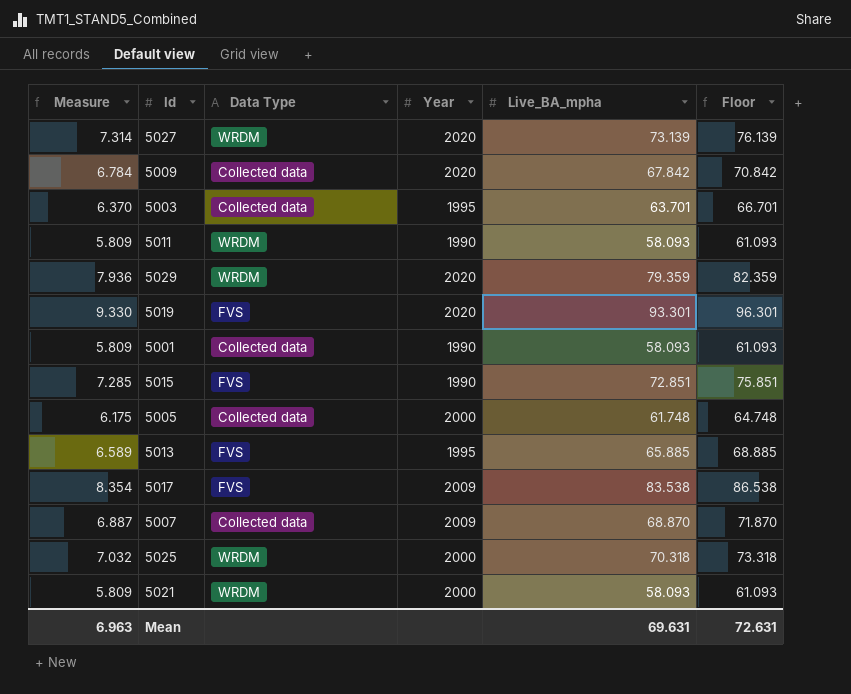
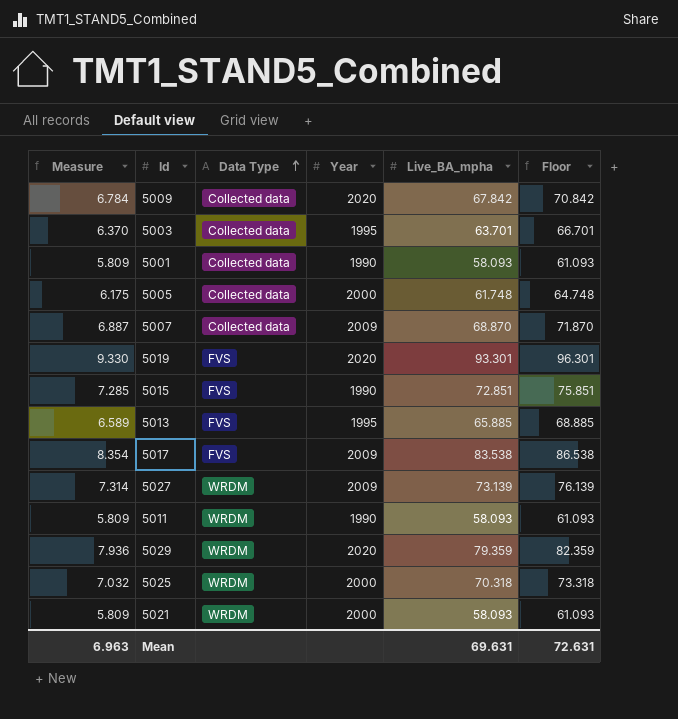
row order: none -> Data Type ascending
5027 | Year: 2020 -> 2009

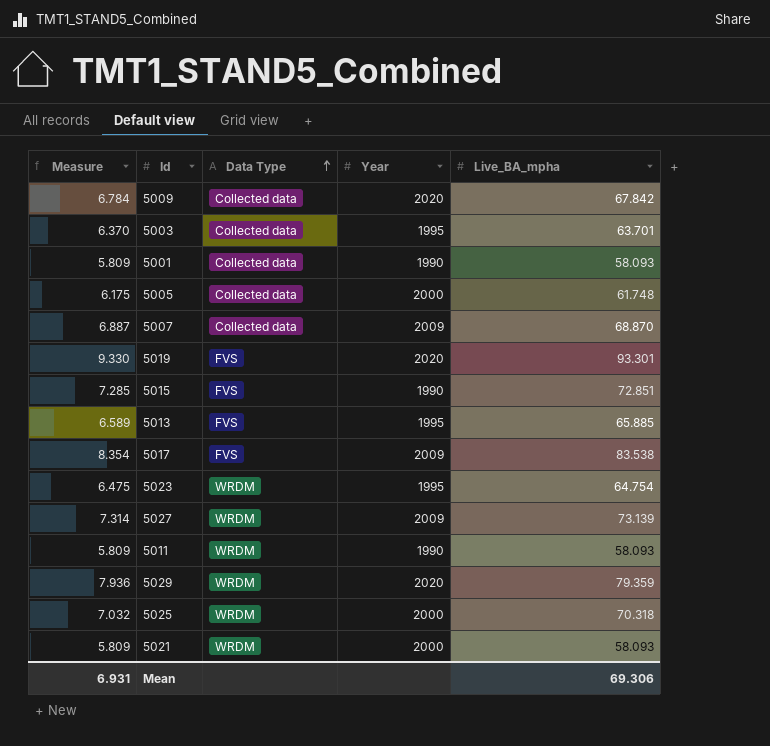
column Floor | formula: [Live_BA_mpha] + 3 -> none
row 5023: none -> 6.475 | WRDM | 1995 | 64.754
Mean | Measure: 6.963 -> 6.931
Mean | Live_BA_mpha: 69.631 -> 69.306

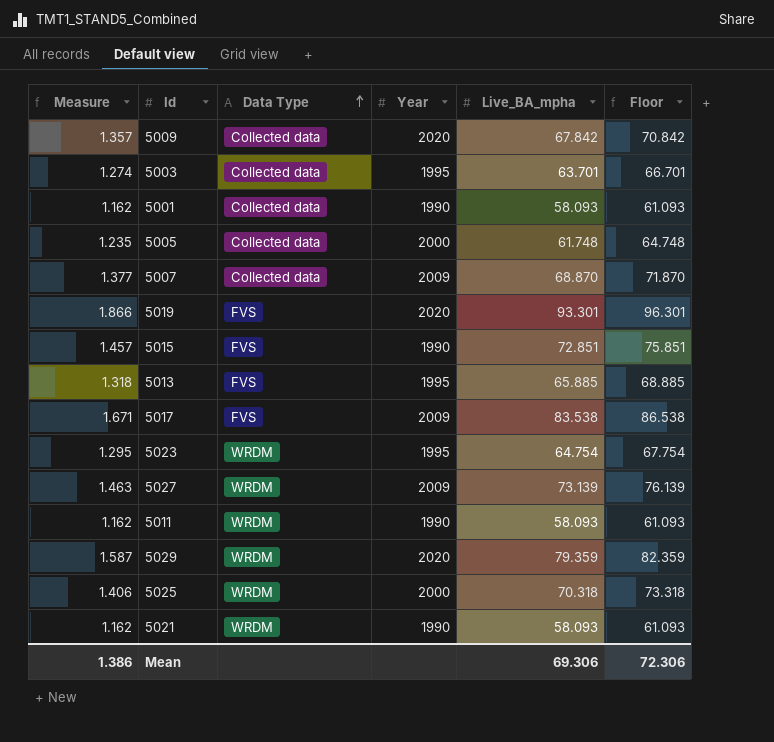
column Measure | formula: [Live_BA_mpha] * 0.1 -> [Live_BA_mpha] * 0.02
column Floor | formula: none -> [Live_BA_mpha] + 3
5021 | Year: 2000 -> 1990
Mean | Measure: 6.931 -> 1.386

